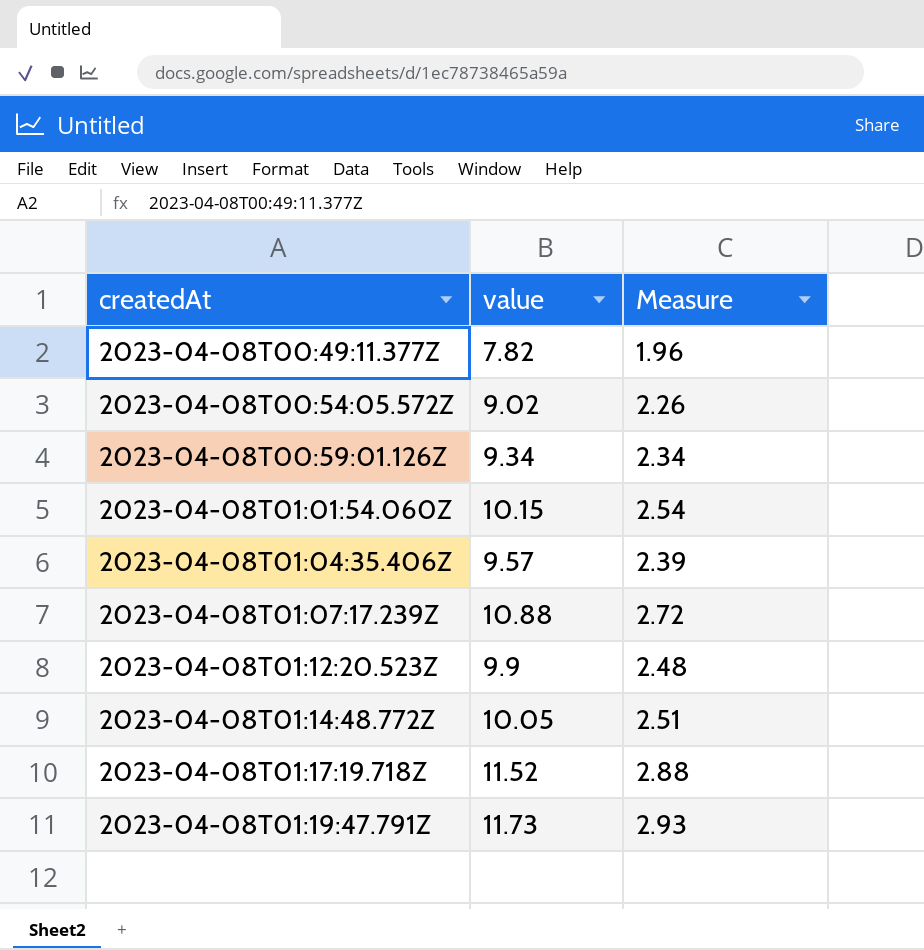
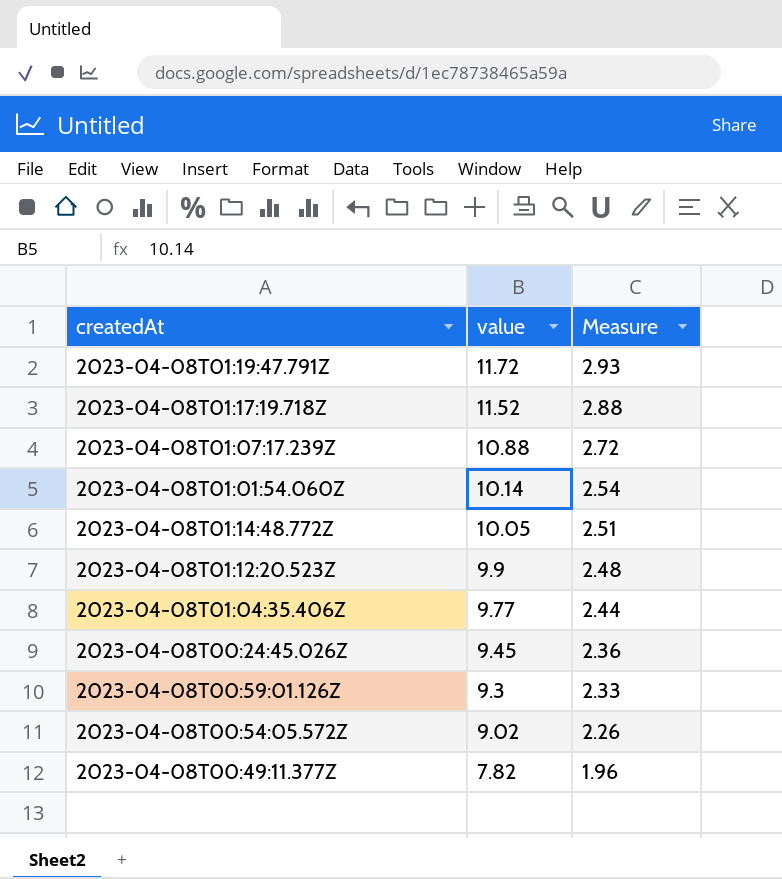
row order: createdAt ascending -> value descending
2023-04-08T01:19:47.791Z | value: 11.73 -> 11.72
2023-04-08T01:01:54.060Z | value: 10.15 -> 10.14
2023-04-08T01:04:35.406Z | value: 9.57 -> 9.77
2023-04-08T01:04:35.406Z | Measure: 2.39 -> 2.44
row 2023-04-08T00:24:45.026Z: none -> 9.45 | 2.36
2023-04-08T00:59:01.126Z | value: 9.34 -> 9.3
2023-04-08T00:59:01.126Z | Measure: 2.34 -> 2.33

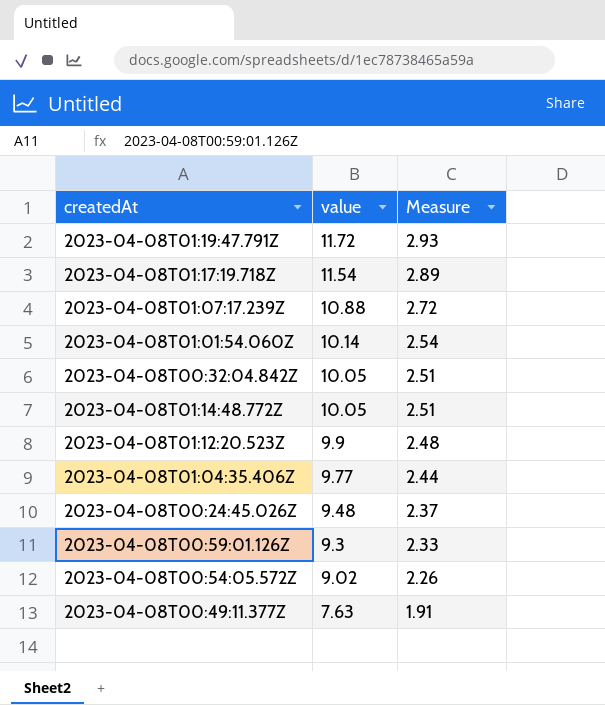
2023-04-08T01:17:19.718Z | value: 11.52 -> 11.54
2023-04-08T01:17:19.718Z | Measure: 2.88 -> 2.89
row 2023-04-08T00:32:04.842Z: none -> 10.05 | 2.51
2023-04-08T00:24:45.026Z | value: 9.45 -> 9.48
2023-04-08T00:24:45.026Z | Measure: 2.36 -> 2.37
2023-04-08T00:49:11.377Z | value: 7.82 -> 7.63
2023-04-08T00:49:11.377Z | Measure: 1.96 -> 1.91

